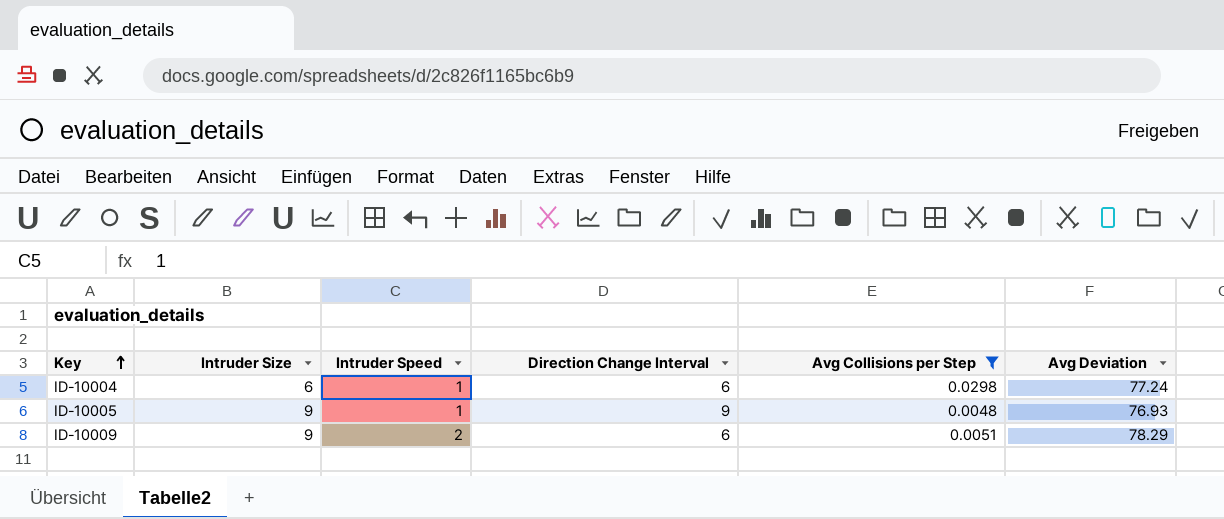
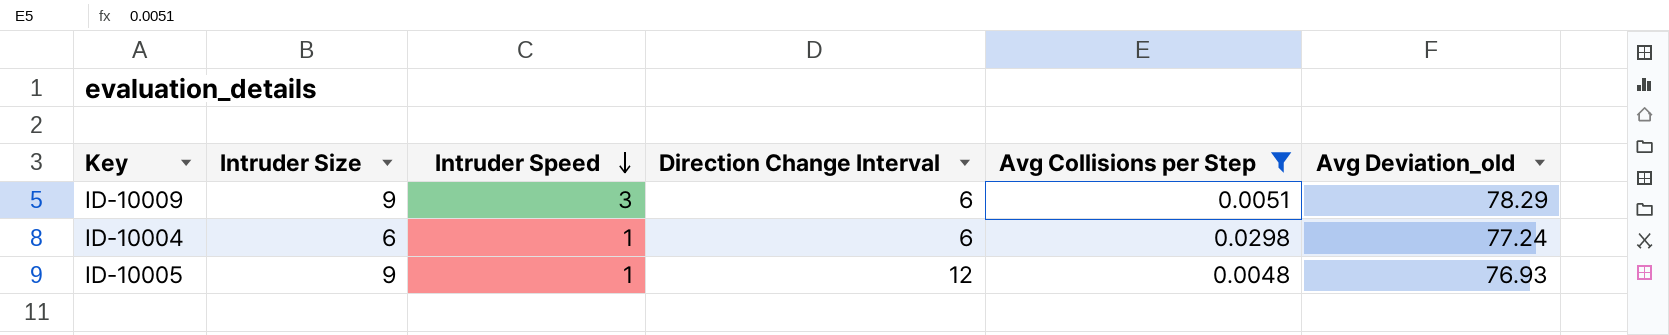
row order: Key ascending -> Intruder Speed descending
column name: Avg Deviation -> Avg Deviation_old
ID-10009 | Intruder Speed: 2 -> 3
ID-10005 | Direction Change Interval: 9 -> 12

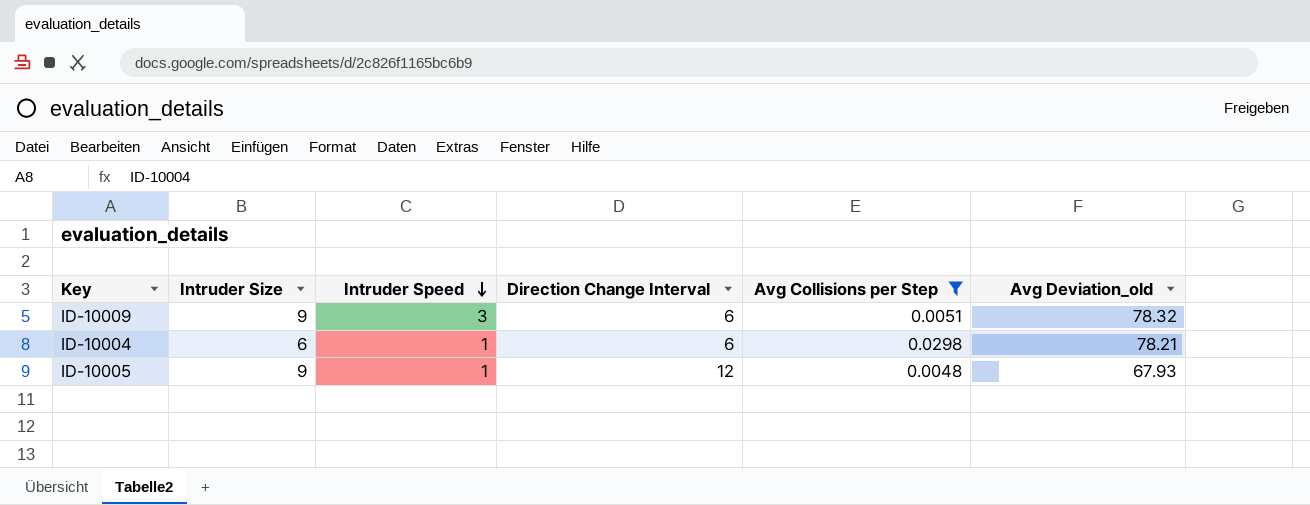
ID-10009 | Avg Deviation_old: 78.29 -> 78.32
ID-10004 | Avg Deviation_old: 77.24 -> 78.21
ID-10005 | Avg Deviation_old: 76.93 -> 67.93

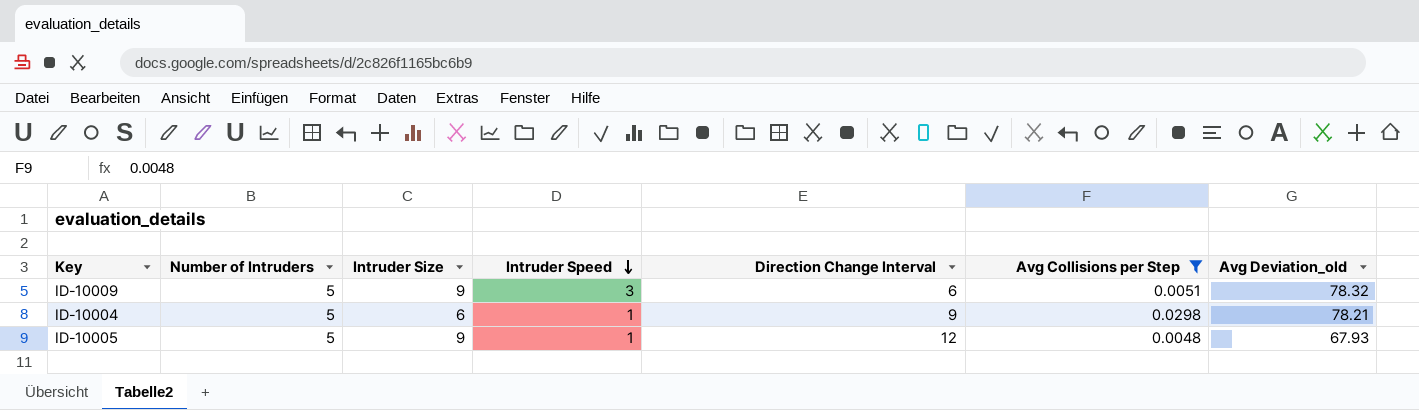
column Number of Intruders | position: none -> 2
ID-10004 | Direction Change Interval: 6 -> 9

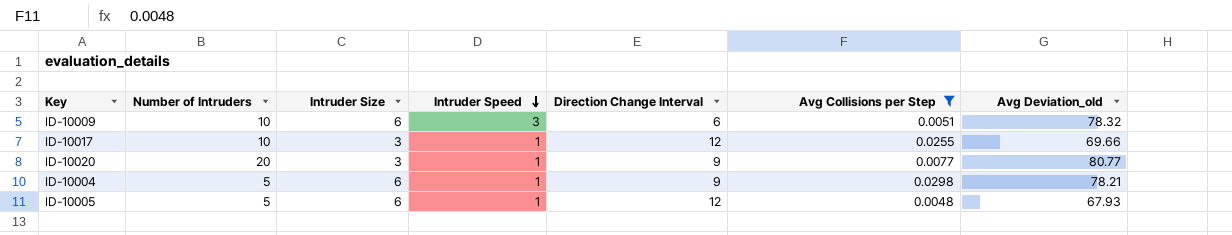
ID-10009 | Number of Intruders: 5 -> 10
ID-10009 | Intruder Size: 9 -> 6
row ID-10017: none -> 10 | 3 | 1 | 12 | 0.0255 | 69.66
row ID-10020: none -> 20 | 3 | 1 | 9 | 0.0077 | 80.77
ID-10005 | Intruder Size: 9 -> 6

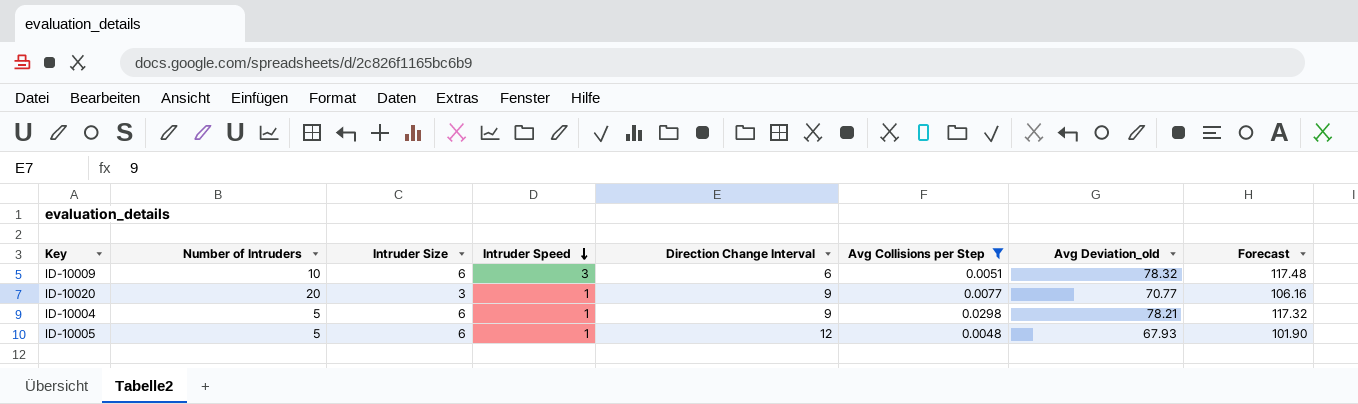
column Forecast | formula: none -> [Avg Deviation_old] * 1.5
row ID-10017: 10 | 3 | 1 | 12 | 0.0255 | 69.66 -> none
ID-10020 | Avg Deviation_old: 80.77 -> 70.77

